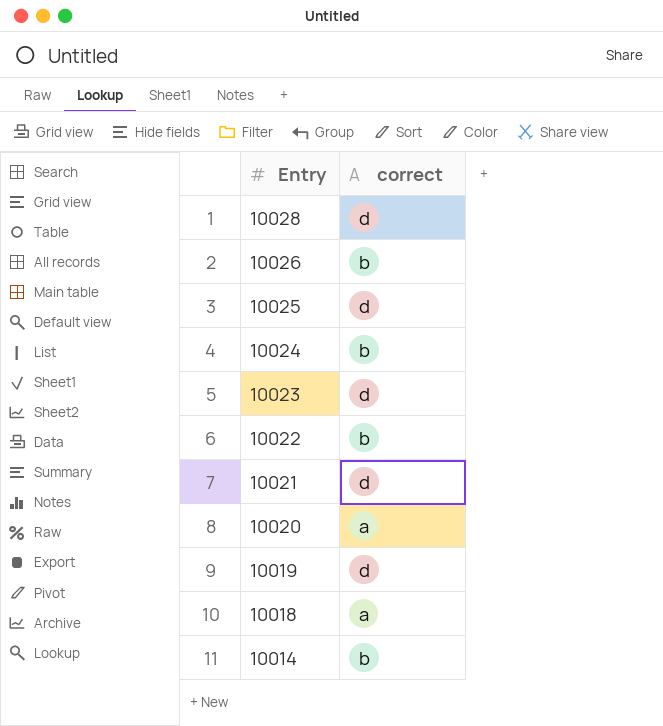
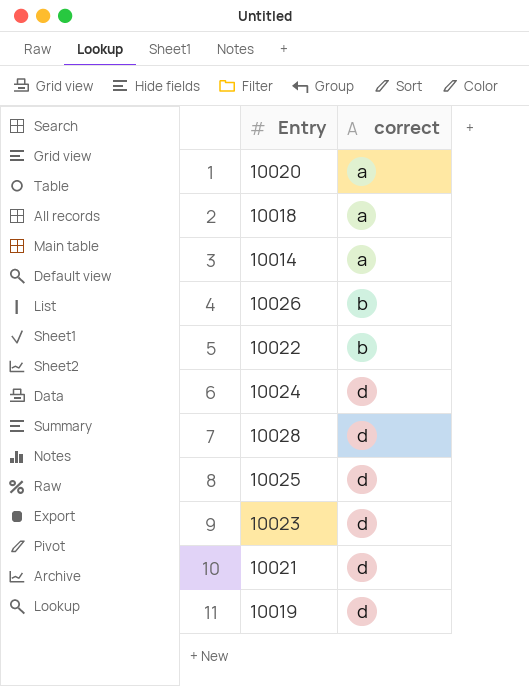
row order: Entry descending -> correct ascending
10014 | correct: b -> a
10024 | correct: b -> d

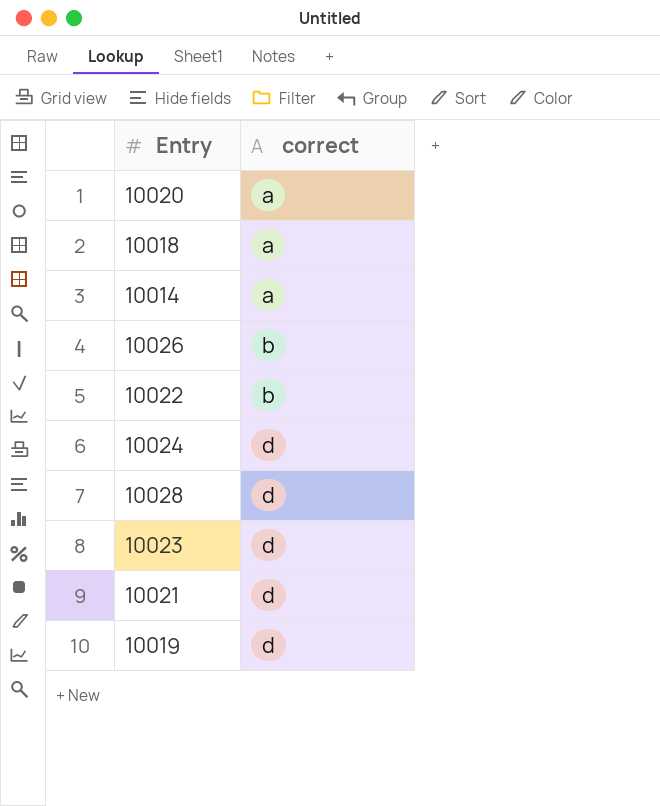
row 10025: d -> none

